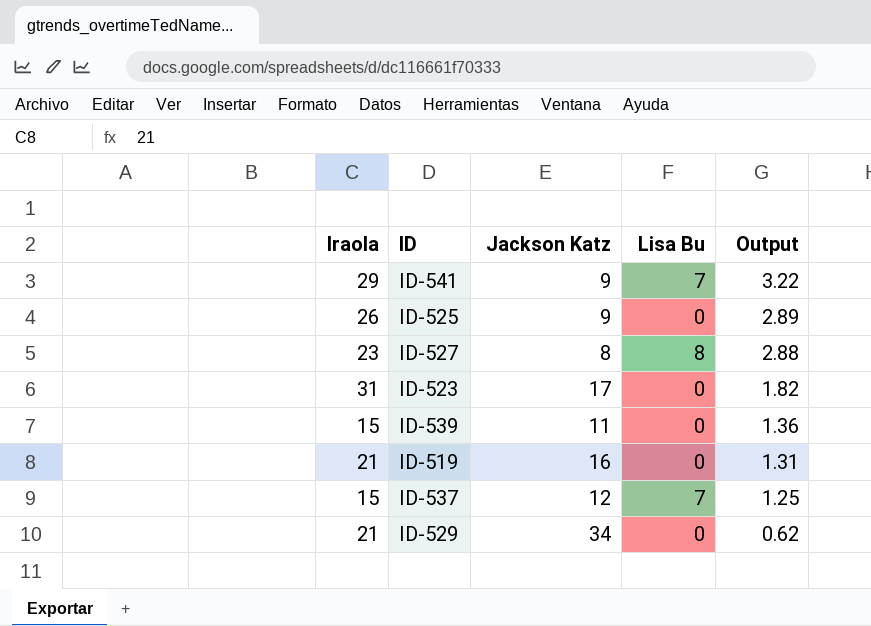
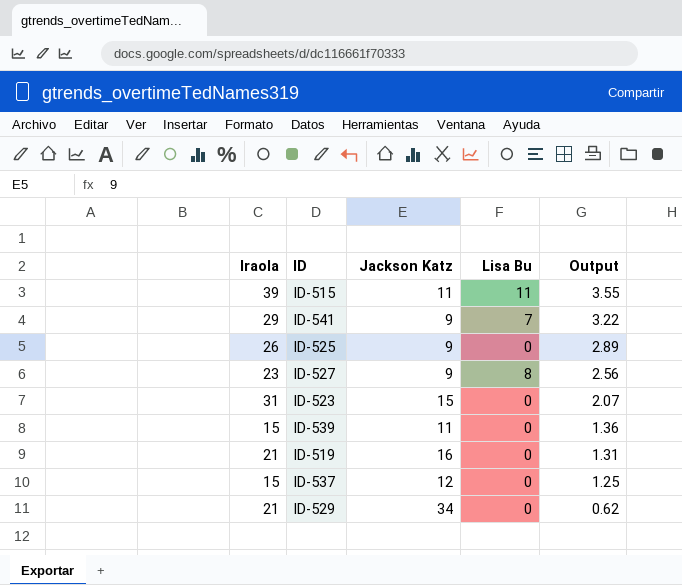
row ID-515: none -> 39 | 11 | 11 | 3.55
ID-527 | Jackson Katz: 8 -> 9
ID-527 | Output: 2.88 -> 2.56
ID-523 | Jackson Katz: 17 -> 15
ID-523 | Output: 1.82 -> 2.07
ID-537 | Lisa Bu: 7 -> 0

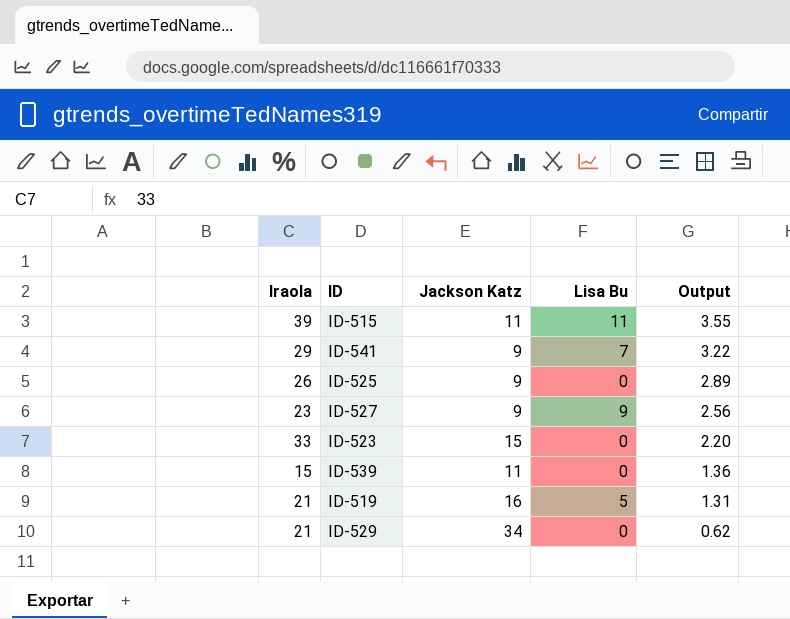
row ID-537: 15 | 12 | 0 | 1.25 -> none
ID-527 | Lisa Bu: 8 -> 9
ID-523 | Iraola: 31 -> 33
ID-523 | Output: 2.07 -> 2.20
ID-519 | Lisa Bu: 0 -> 5

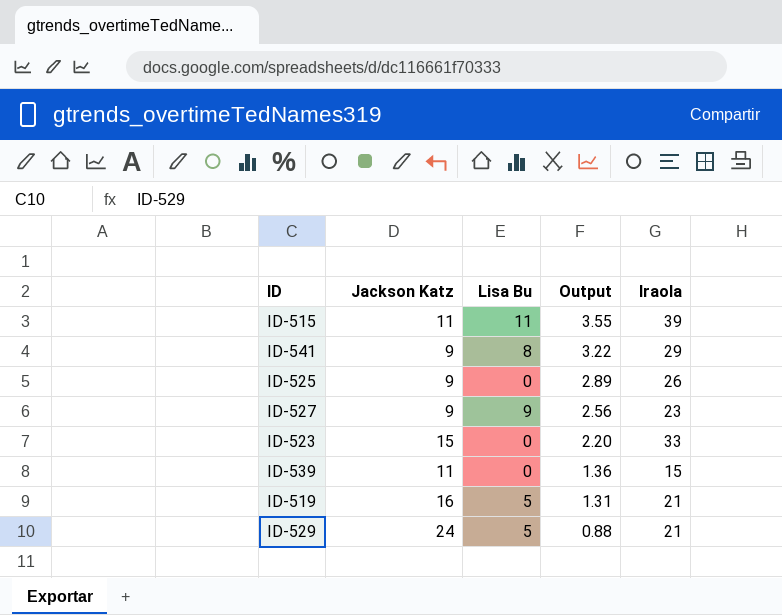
column Iraola | position: 1 -> 5
ID-541 | Lisa Bu: 7 -> 8
ID-529 | Jackson Katz: 34 -> 24
ID-529 | Lisa Bu: 0 -> 5
ID-529 | Output: 0.62 -> 0.88

